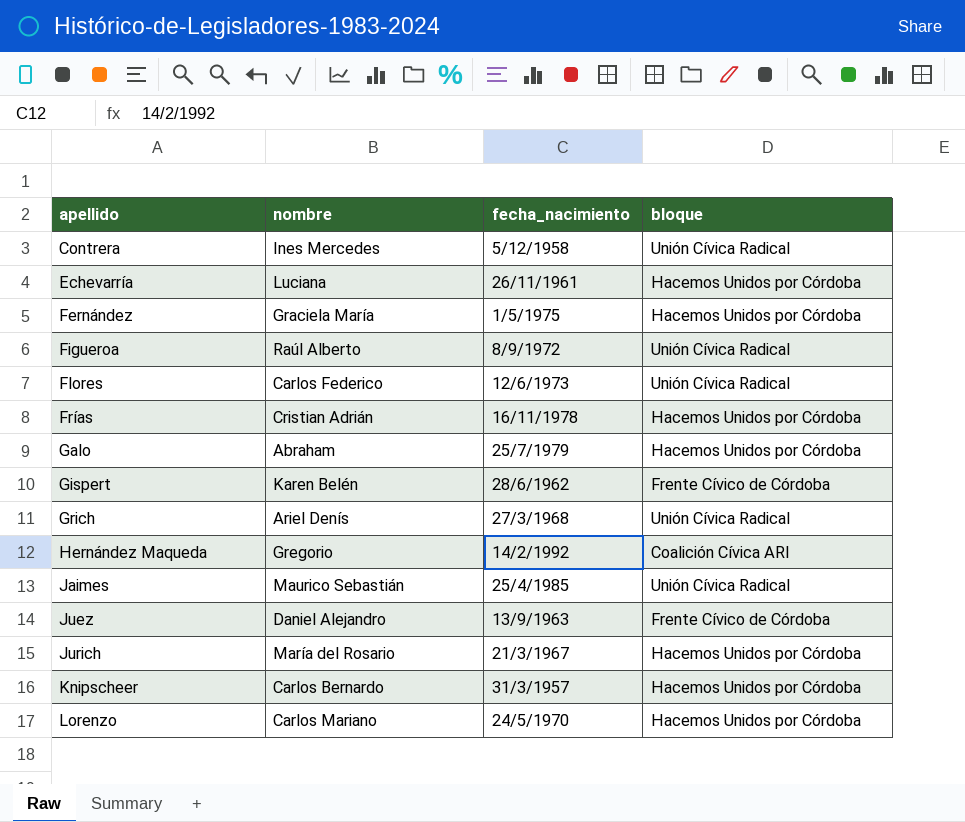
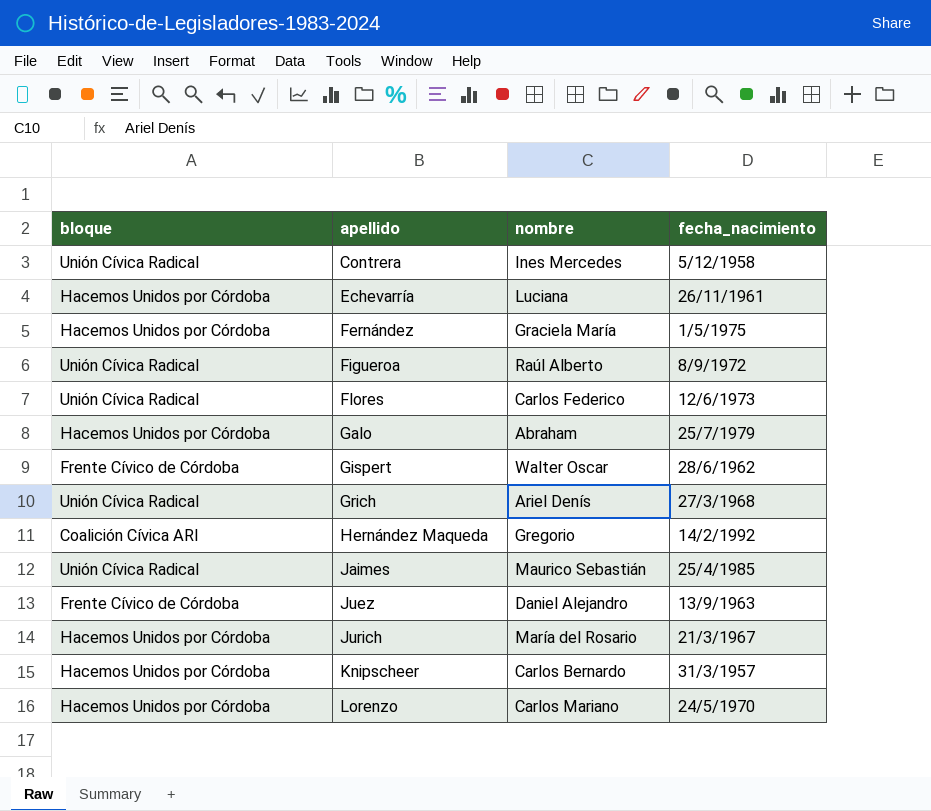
column bloque | position: 4 -> 1
row Frías: Cristian Adrián | 16/11/1978 | Hacemos Unidos por Córdoba -> none
Gispert | nombre: Karen Belén -> Walter Oscar

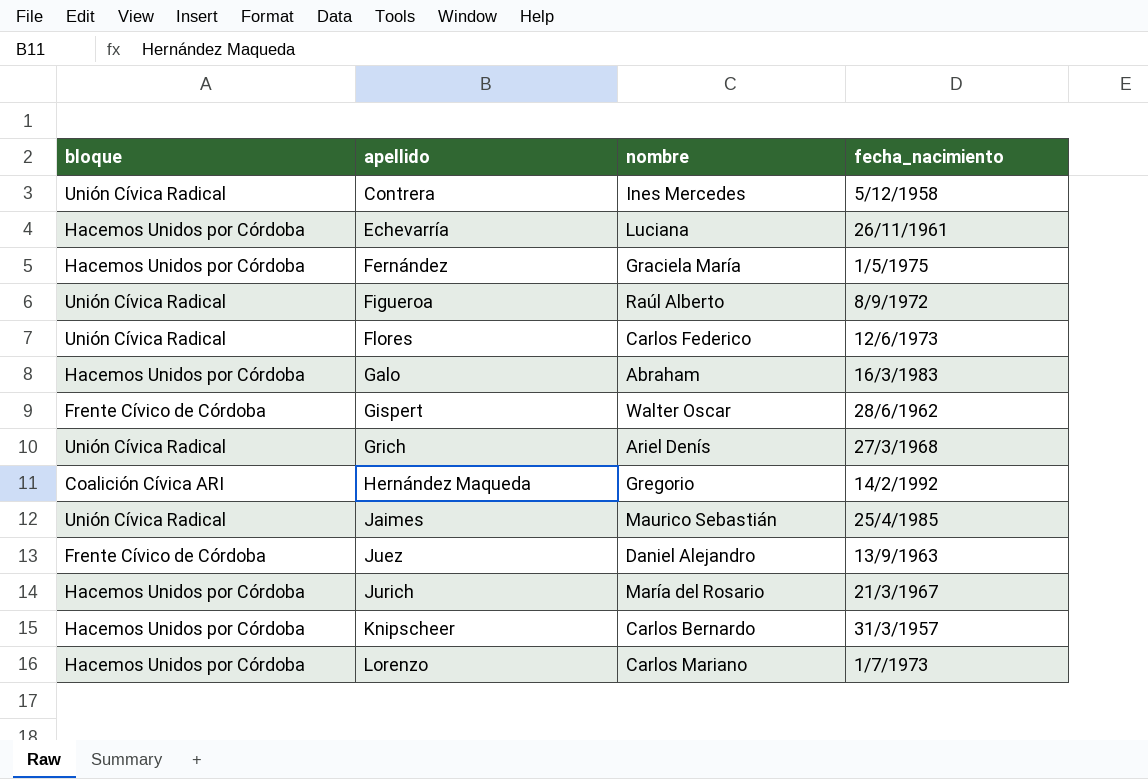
Galo | fecha_nacimiento: 25/7/1979 -> 16/3/1983
Lorenzo | fecha_nacimiento: 24/5/1970 -> 1/7/1973

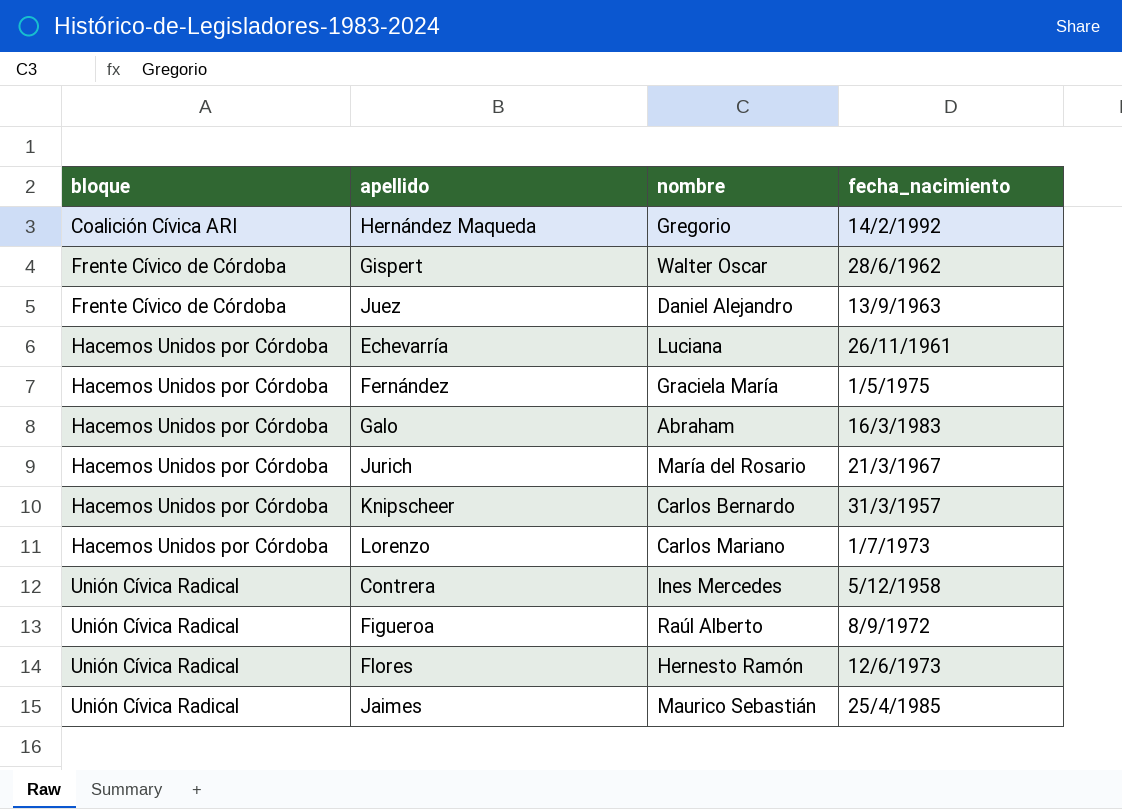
row order: apellido ascending -> bloque ascending
row Grich: Unión Cívica Radical | Ariel Denís | 27/3/1968 -> none
Flores | nombre: Carlos Federico -> Hernesto Ramón

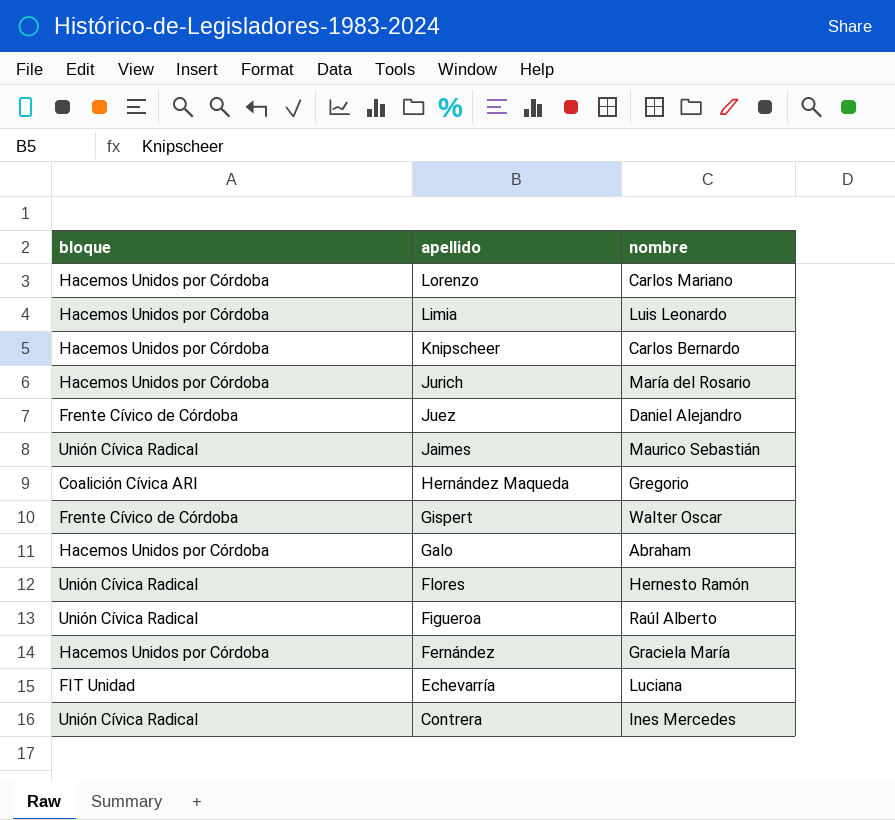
row order: bloque ascending -> apellido descending
column fecha_nacimiento | position: 4 -> none
row Limia: none -> Hacemos Unidos por Córdoba | Luis Leonardo
Echevarría | bloque: Hacemos Unidos por Córdoba -> FIT Unidad

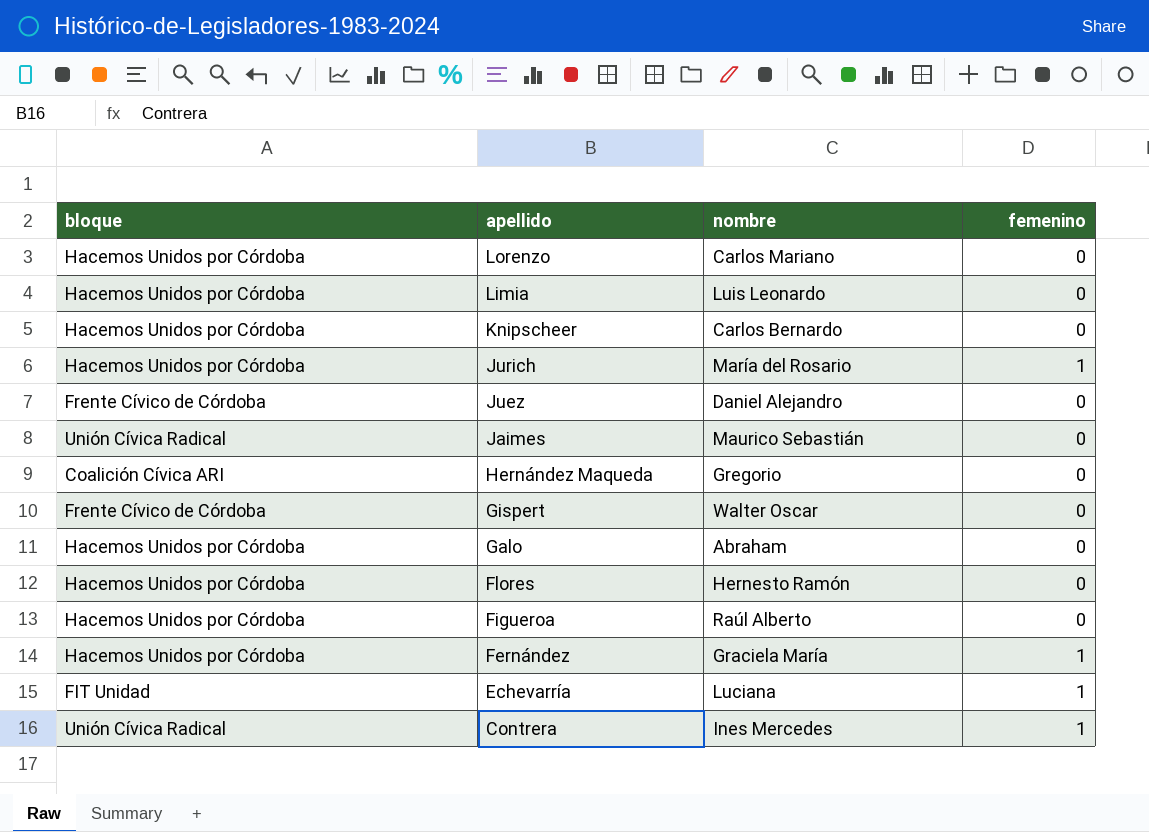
column femenino | position: none -> 4
Flores | bloque: Unión Cívica Radical -> Hacemos Unidos por Córdoba
Figueroa | bloque: Unión Cívica Radical -> Hacemos Unidos por Córdoba

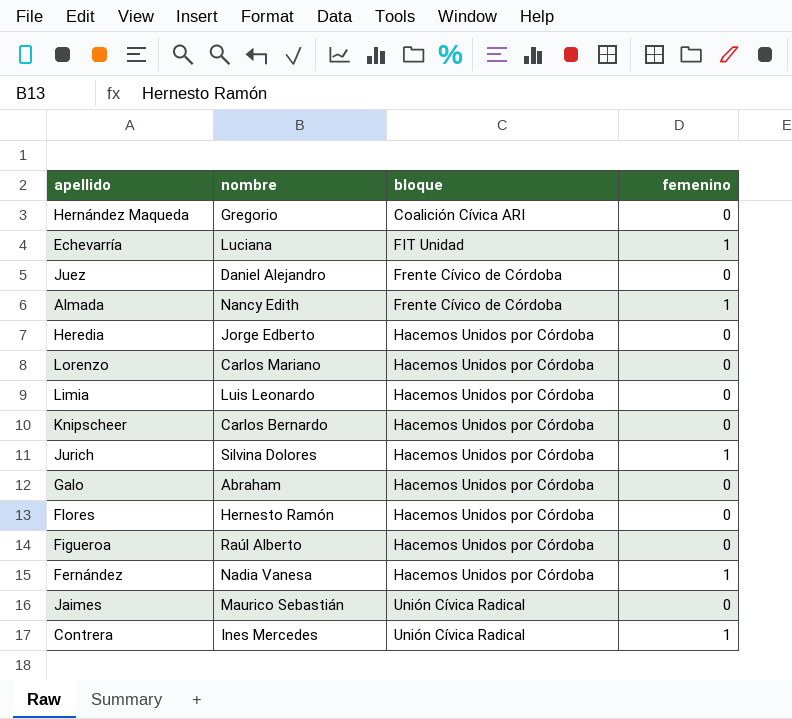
row order: apellido descending -> bloque ascending
column bloque | position: 1 -> 3
row Gispert: Frente Cívico de Córdoba | Walter Oscar | 0 -> none
row Almada: none -> Nancy Edith | Frente Cívico de Córdoba | 1
row Heredia: none -> Jorge Edberto | Hacemos Unidos por Córdoba | 0
Jurich | nombre: María del Rosario -> Silvina Dolores
Fernández | nombre: Graciela María -> Nadia Vanesa

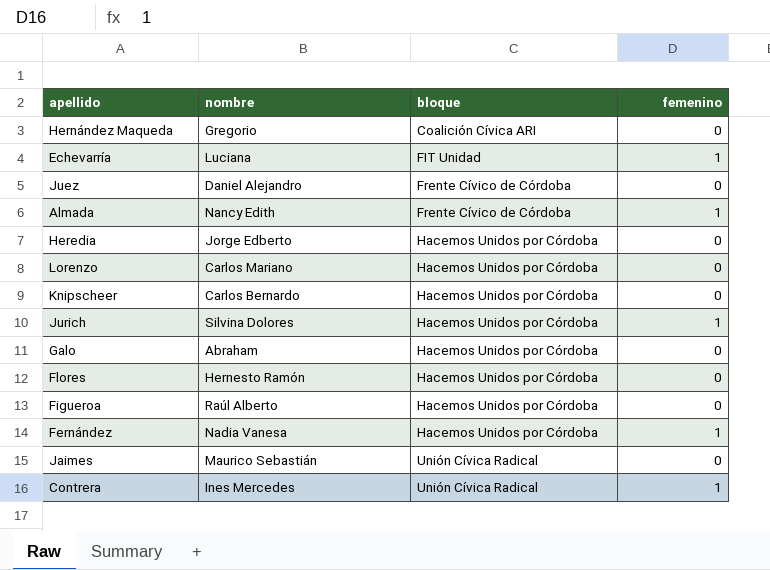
row Limia: Luis Leonardo | Hacemos Unidos por Córdoba | 0 -> none

